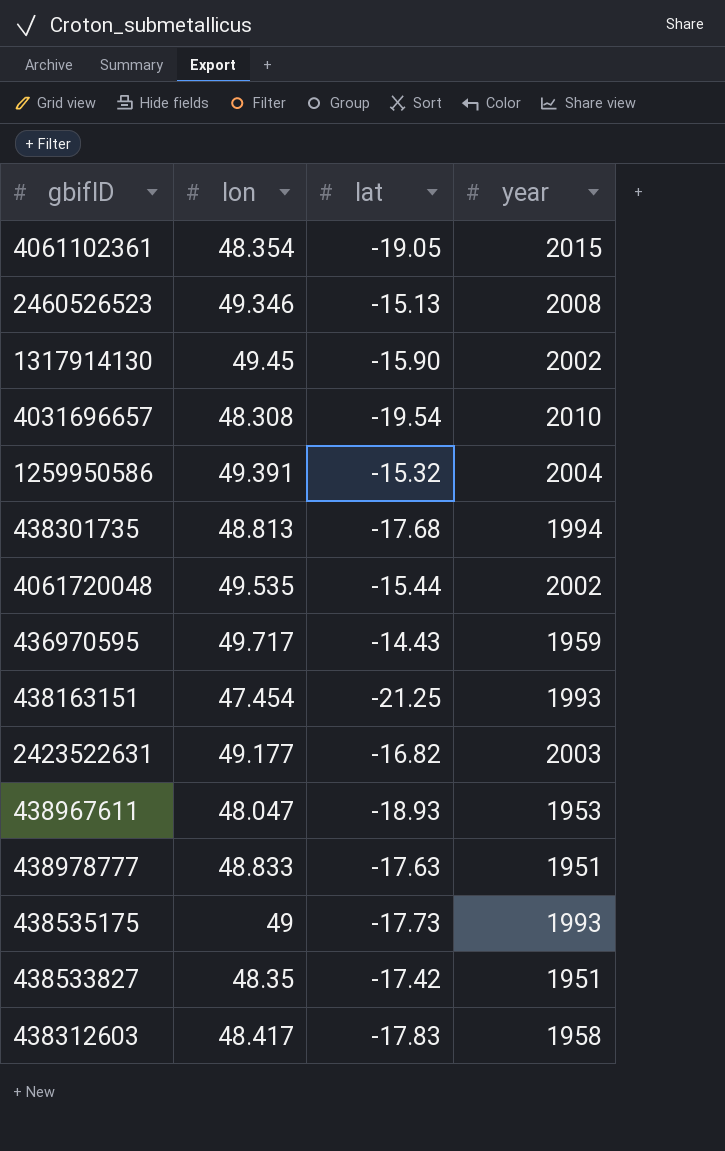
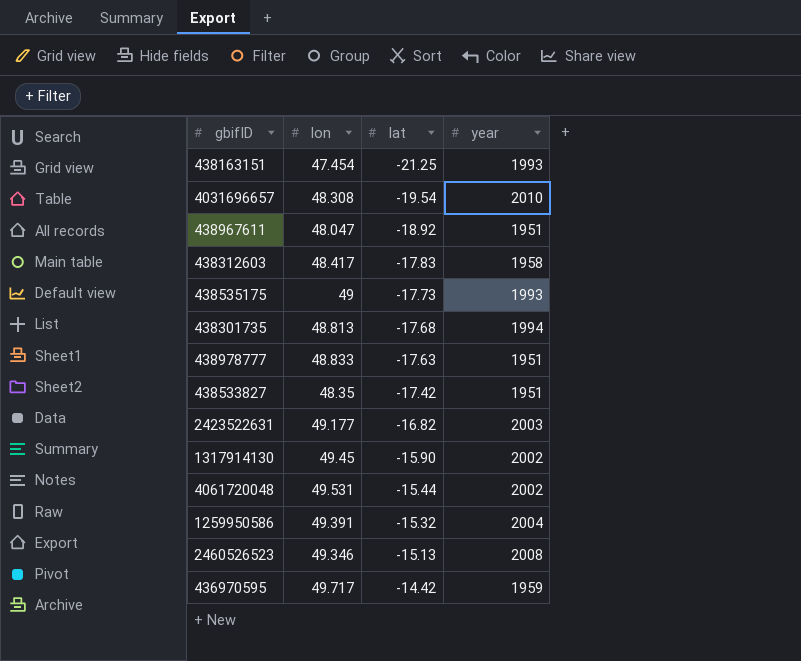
row order: none -> lat ascending
row 4061102361: 48.354 | -19.05 | 2015 -> none
438967611 | lat: -18.93 -> -18.92
438967611 | year: 1953 -> 1951
4061720048 | lon: 49.535 -> 49.531
436970595 | lat: -14.43 -> -14.42

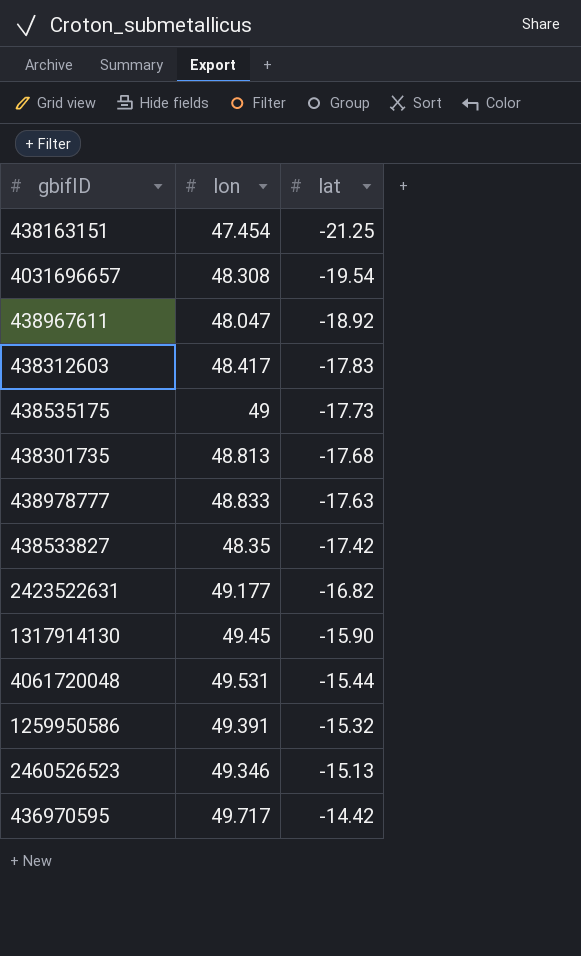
column year | position: 4 -> none

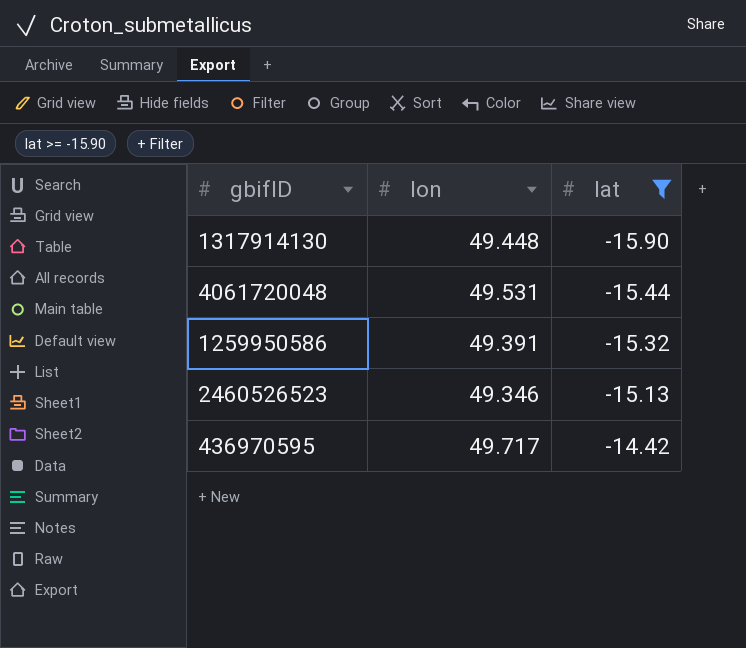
filter: none -> lat >= -15.90
1317914130 | lon: 49.45 -> 49.448

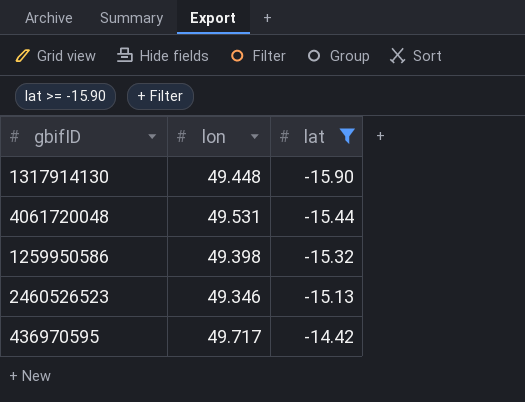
1259950586 | lon: 49.391 -> 49.398

